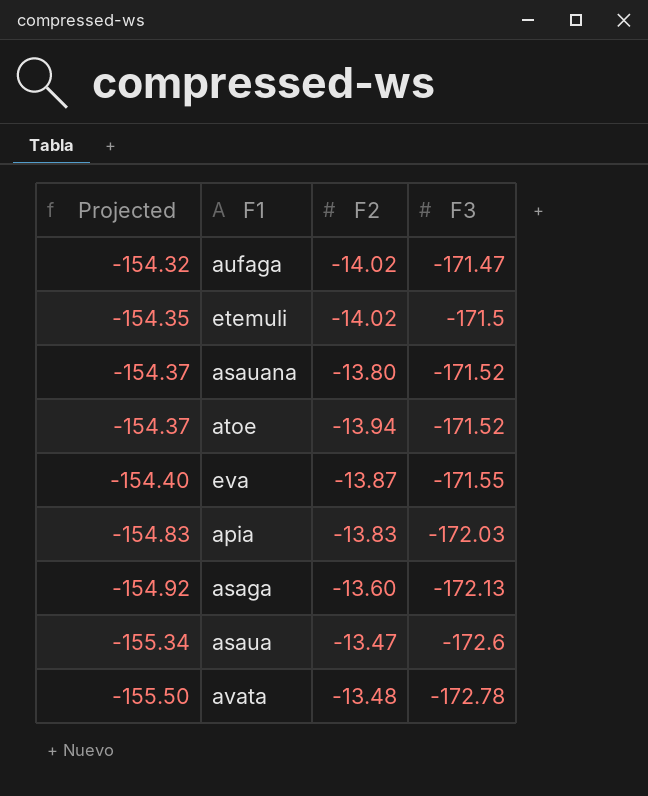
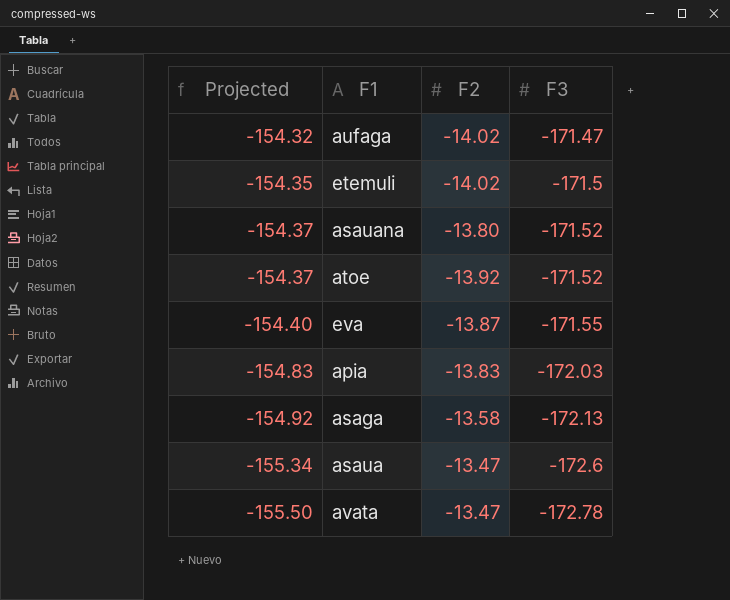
atoe | F2: -13.94 -> -13.92
asaga | F2: -13.60 -> -13.58
avata | F2: -13.48 -> -13.47

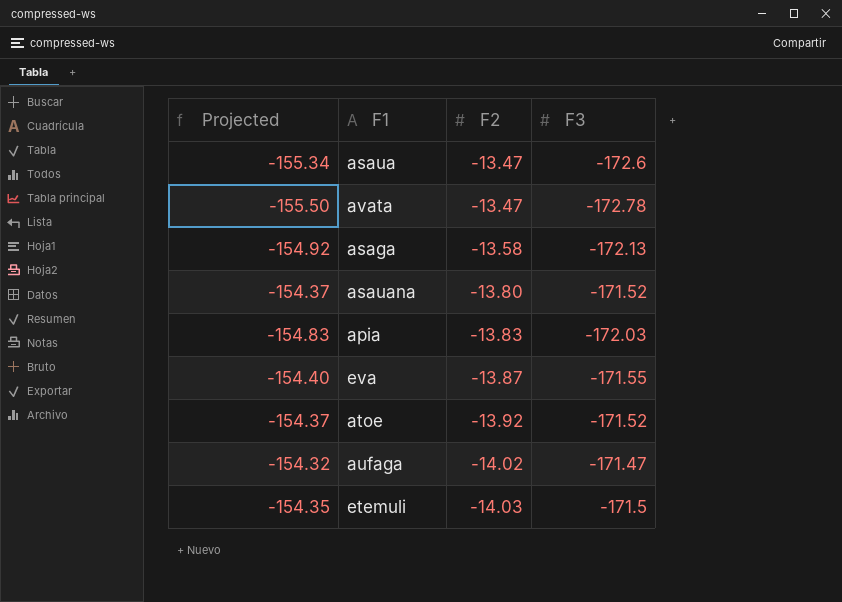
row order: Projected descending -> F2 descending
etemuli | F2: -14.02 -> -14.03

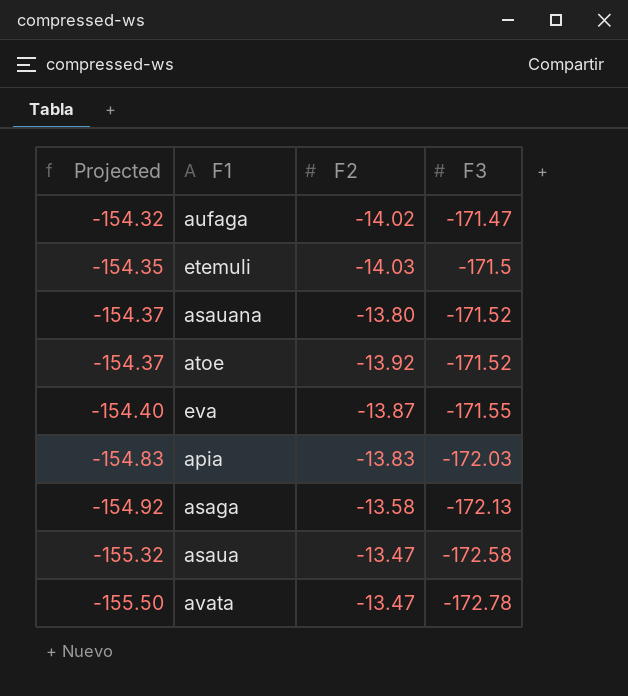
row order: F2 descending -> Projected descending
asaua | Projected: -155.34 -> -155.32
asaua | F3: -172.6 -> -172.58

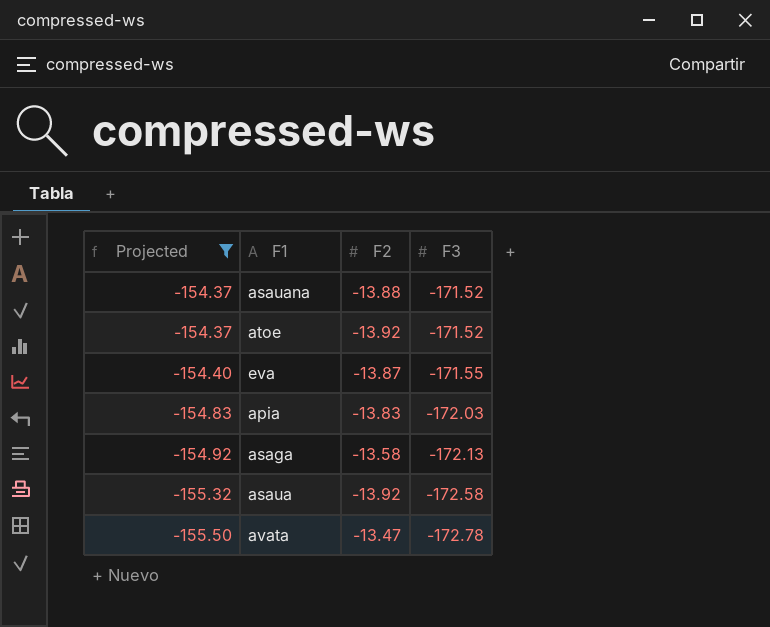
filter: none -> Projected <= -154.37
asauana | F2: -13.80 -> -13.88
asaua | F2: -13.47 -> -13.92

